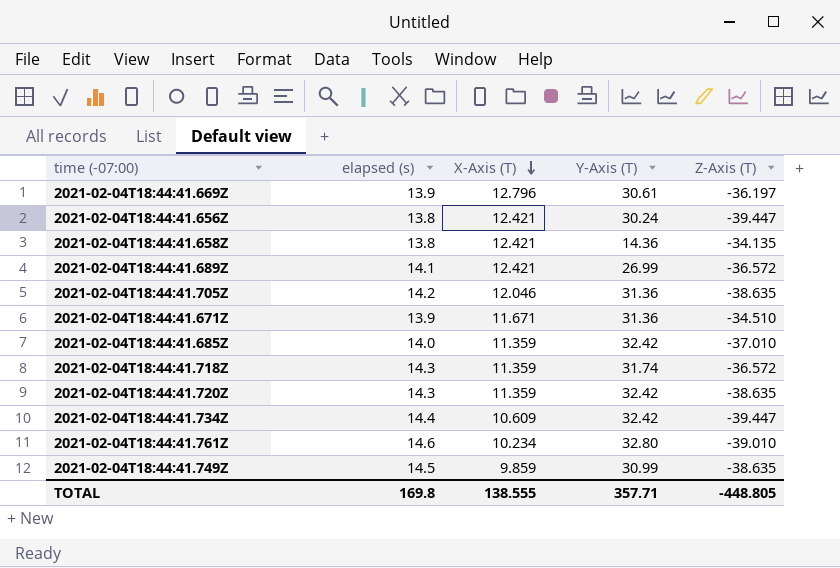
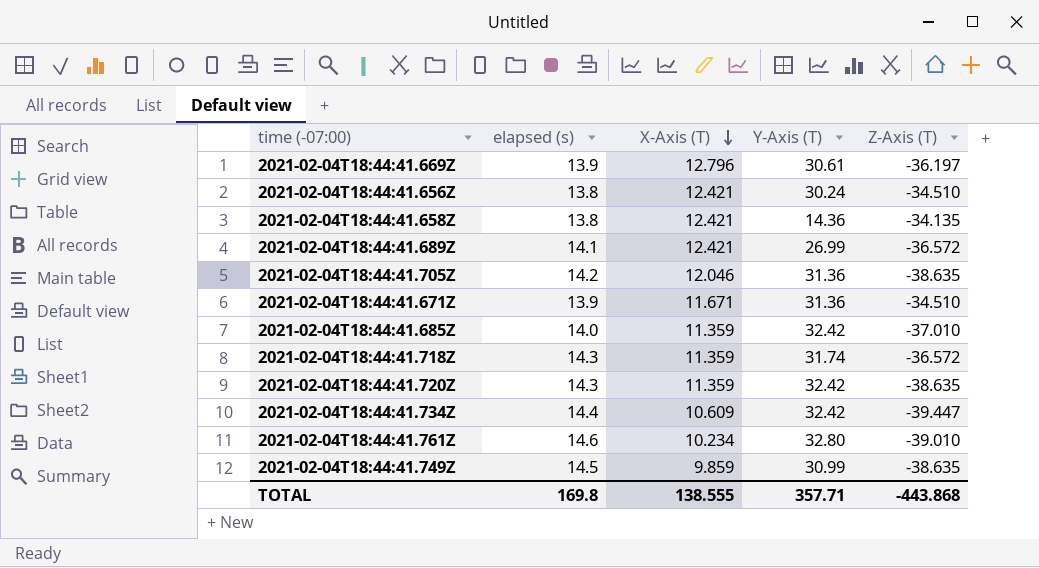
2021-02-04T18:44:41.656Z | Z-Axis (T): -39.447 -> -34.510
TOTAL | Z-Axis (T): -448.805 -> -443.868

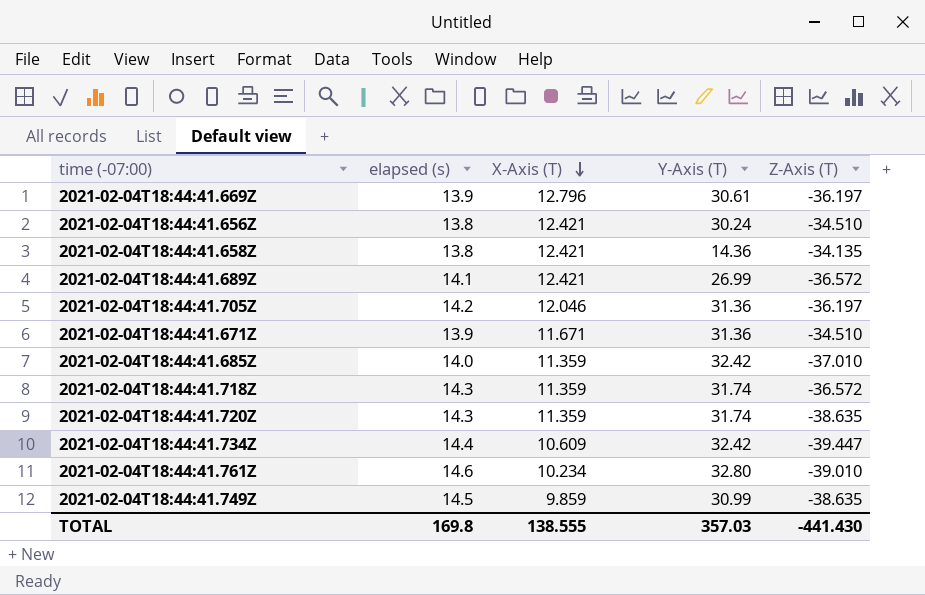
2021-02-04T18:44:41.705Z | Z-Axis (T): -38.635 -> -36.197
2021-02-04T18:44:41.720Z | Y-Axis (T): 32.42 -> 31.74
TOTAL | Y-Axis (T): 357.71 -> 357.03
TOTAL | Z-Axis (T): -443.868 -> -441.430

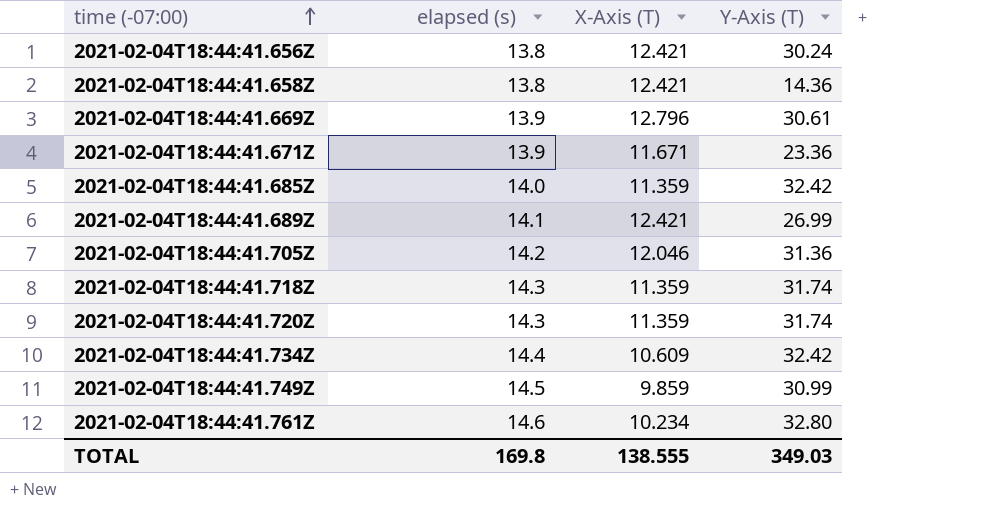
row order: X-Axis (T) descending -> time (-07:00) ascending
column Z-Axis (T) | position: 5 -> none
2021-02-04T18:44:41.671Z | Y-Axis (T): 31.36 -> 23.36
TOTAL | Y-Axis (T): 357.03 -> 349.03

